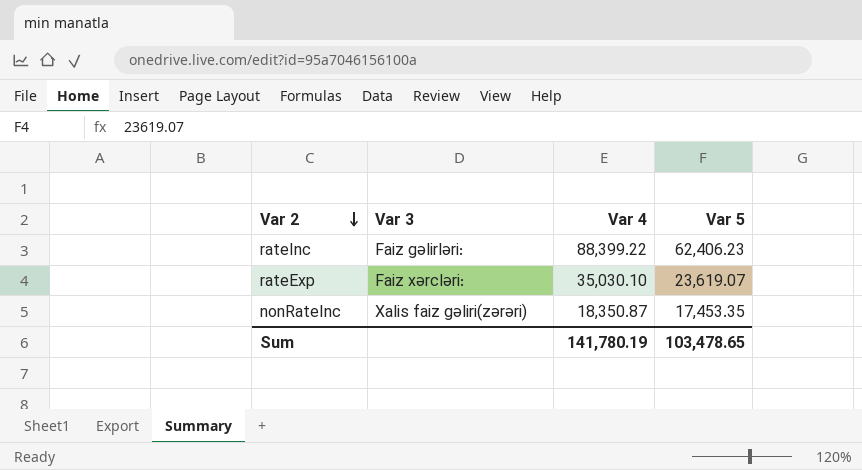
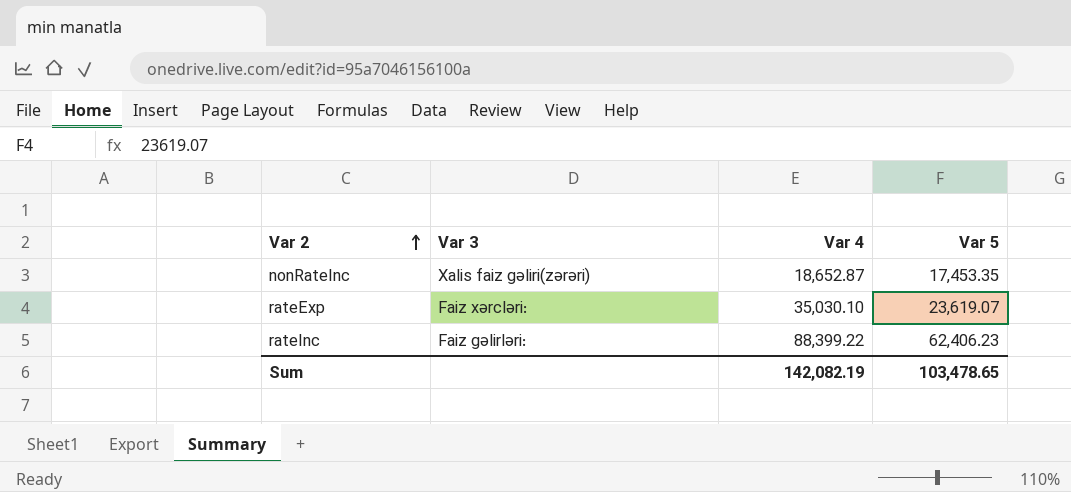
row order: Var 2 descending -> Var 2 ascending
nonRateInc | Var 4: 18,350.87 -> 18,652.87
Sum | Var 4: 141,780.19 -> 142,082.19

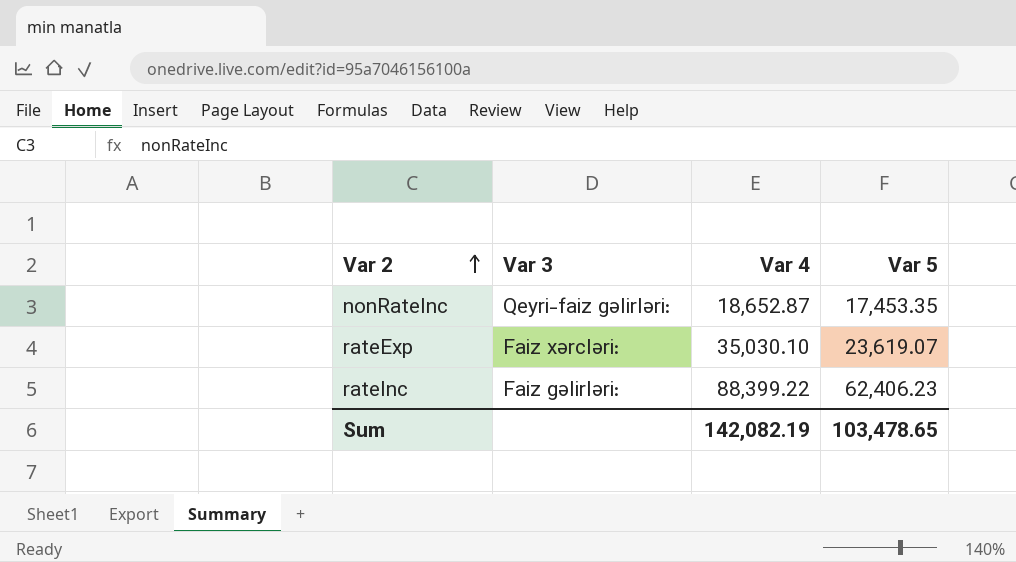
nonRateInc | Var 3: Xalis faiz gəliri(zərəri) -> Qeyri-faiz gəlirləri:

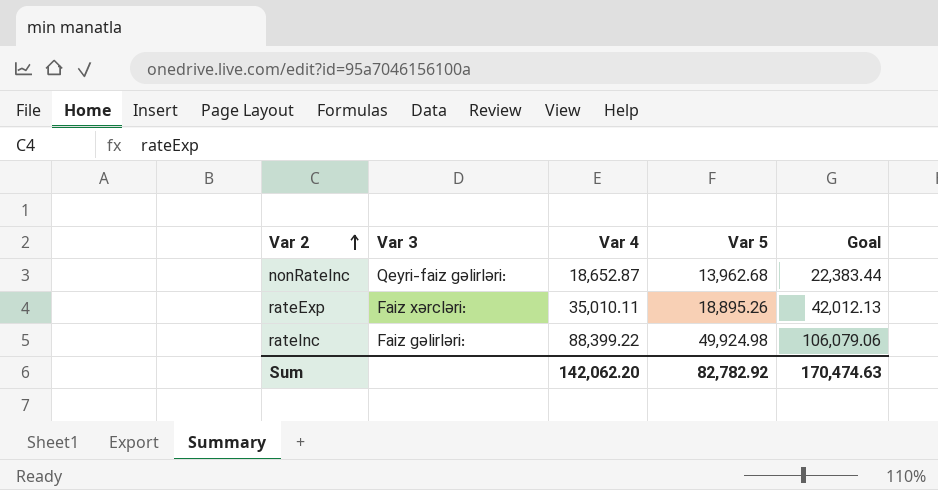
column Goal | formula: none -> [Var 4] * 1.2
nonRateInc | Var 5: 17,453.35 -> 13,962.68
rateExp | Var 4: 35,030.10 -> 35,010.11
rateExp | Var 5: 23,619.07 -> 18,895.26
rateInc | Var 5: 62,406.23 -> 49,924.98
Sum | Var 4: 142,082.19 -> 142,062.20
Sum | Var 5: 103,478.65 -> 82,782.92

